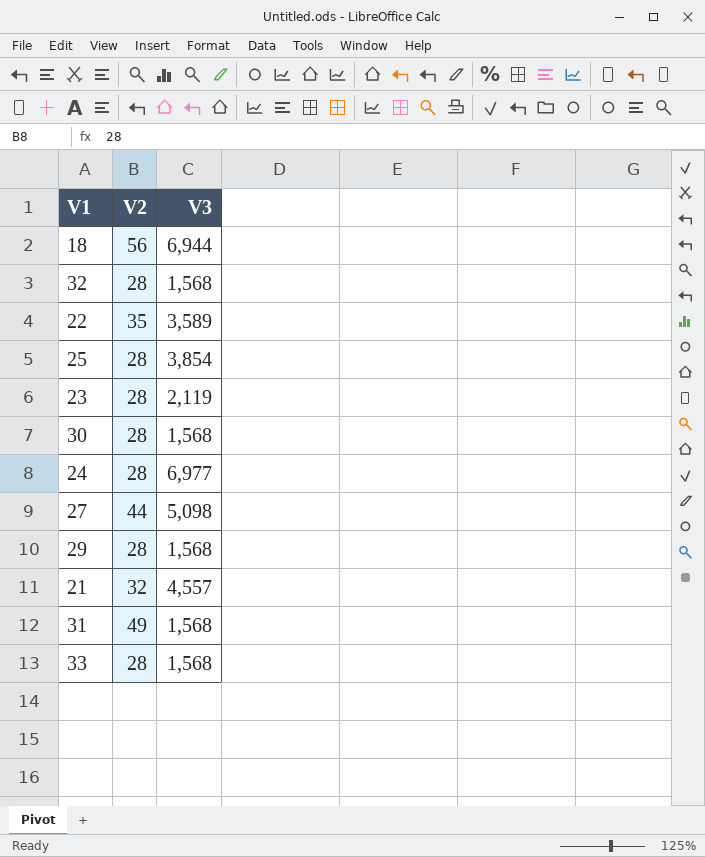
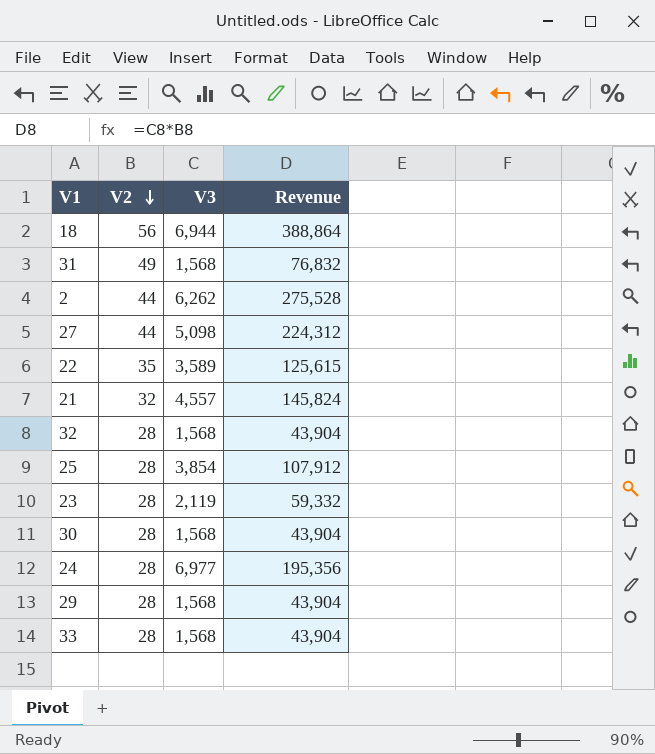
row order: none -> V2 descending
column Revenue | formula: none -> [V2] * [V3]
row 2: none -> 44 | 6,262 | 275,528

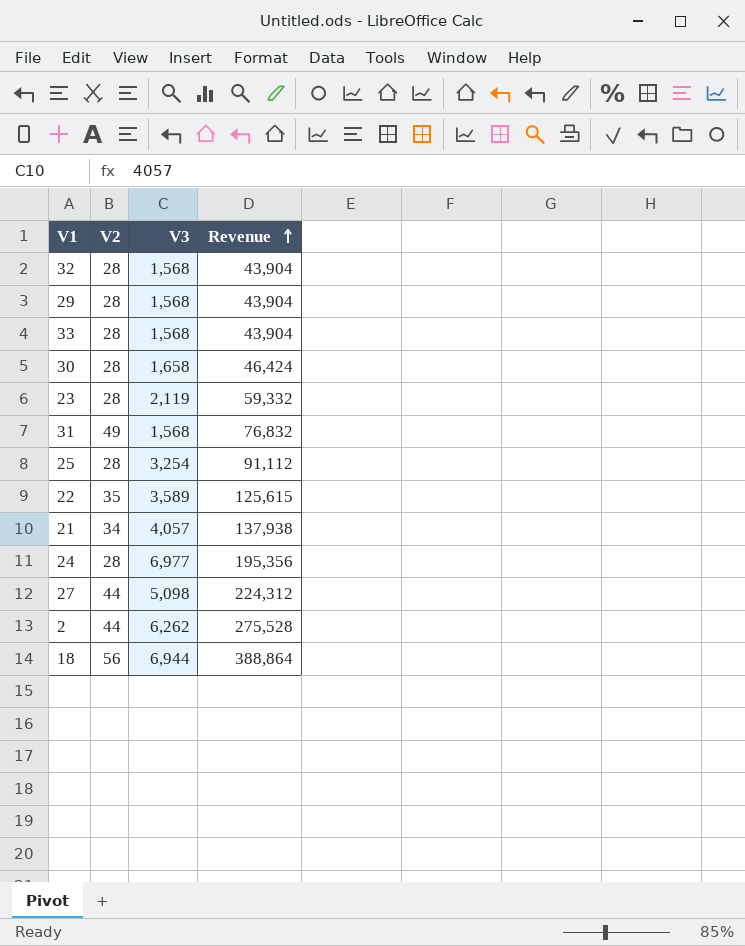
row order: V2 descending -> Revenue ascending
30 | V3: 1,568 -> 1,658
30 | Revenue: 43,904 -> 46,424
25 | V3: 3,854 -> 3,254
25 | Revenue: 107,912 -> 91,112
21 | V2: 32 -> 34
21 | V3: 4,557 -> 4,057
21 | Revenue: 145,824 -> 137,938

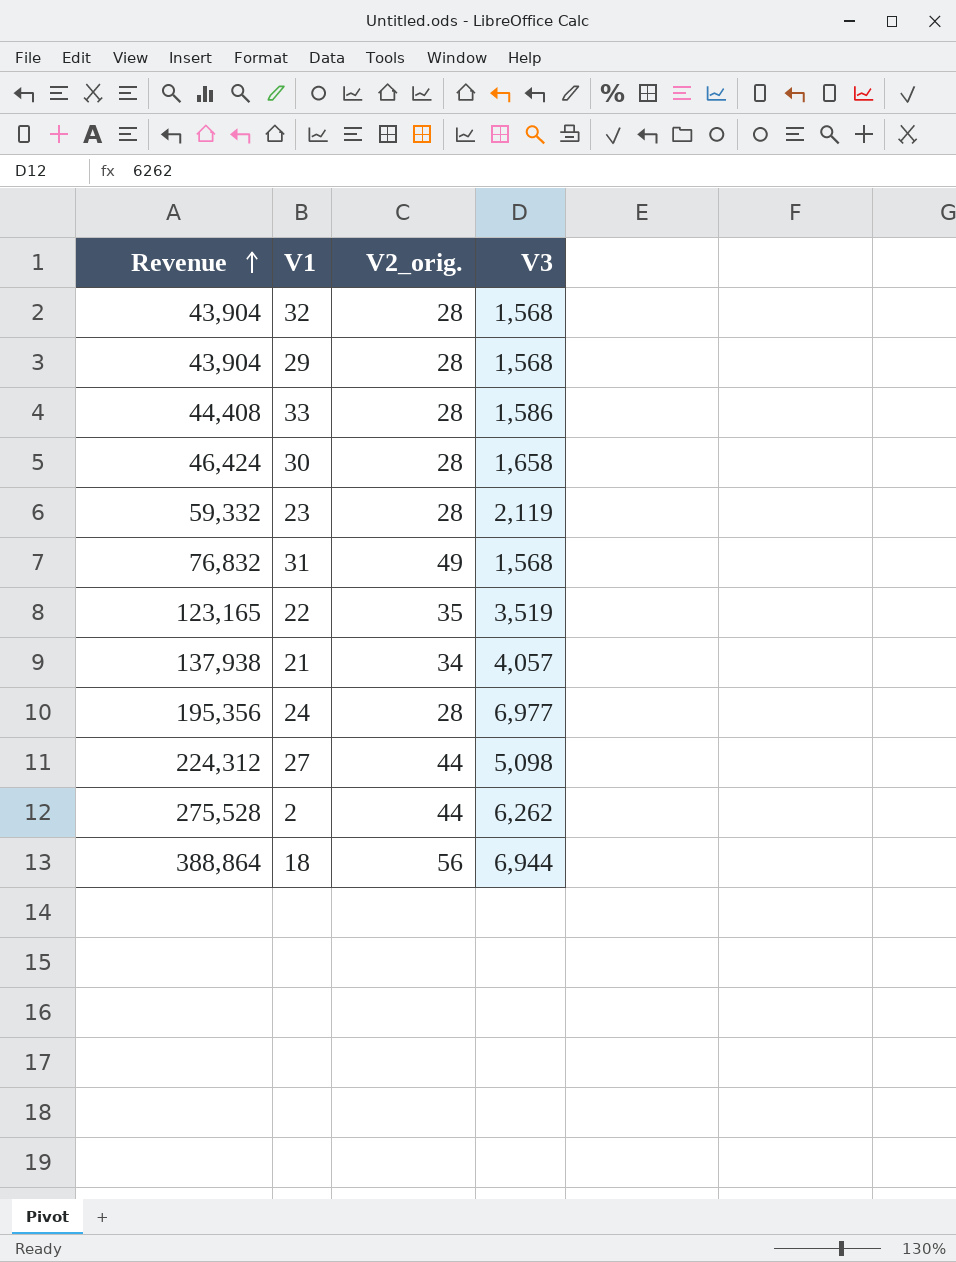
column Revenue | position: 4 -> 1
column name: V2 -> V2_orig.
row 25: 28 | 3,254 | 91,112 -> none
33 | Revenue: 43,904 -> 44,408
33 | V3: 1,568 -> 1,586
22 | Revenue: 125,615 -> 123,165
22 | V3: 3,589 -> 3,519

